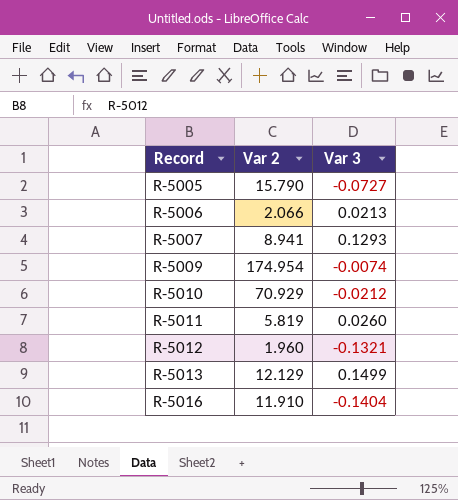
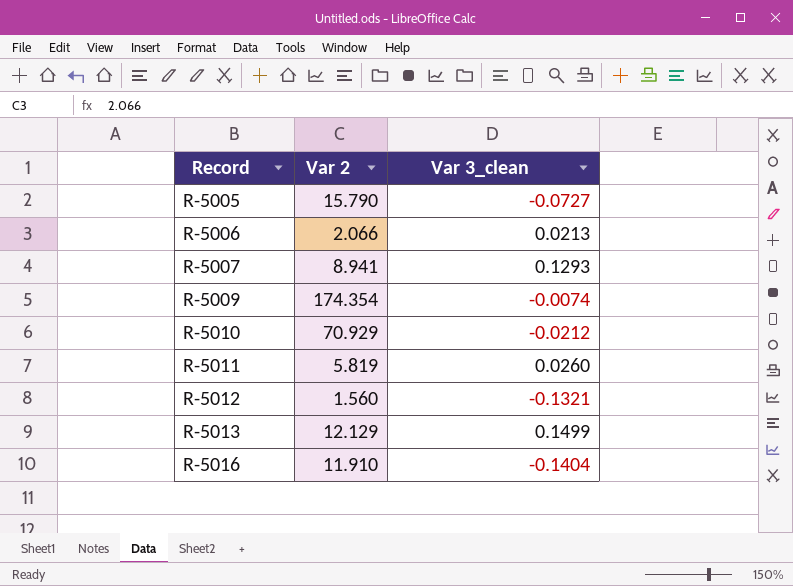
column name: Var 3 -> Var 3_clean
R-5009 | Var 2: 174.954 -> 174.354
R-5012 | Var 2: 1.960 -> 1.560

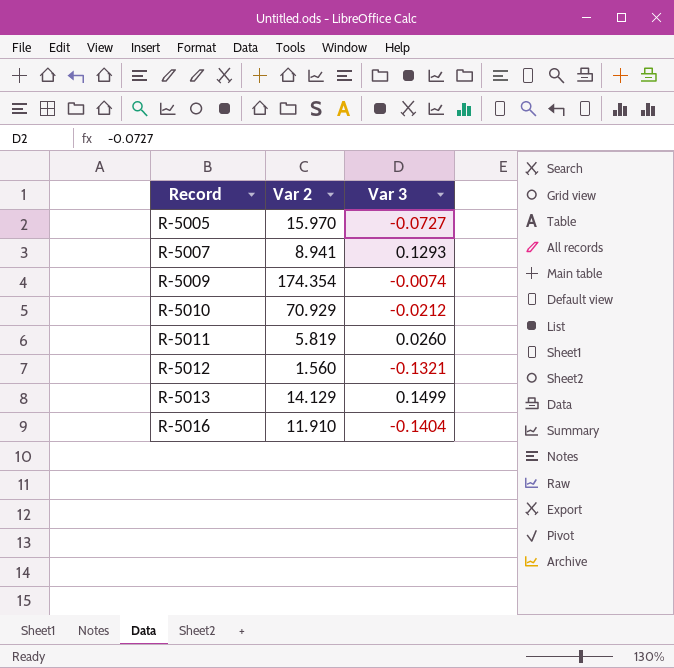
column name: Var 3_clean -> Var 3
row R-5006: 2.066 | 0.0213 -> none
R-5005 | Var 2: 15.790 -> 15.970
R-5013 | Var 2: 12.129 -> 14.129

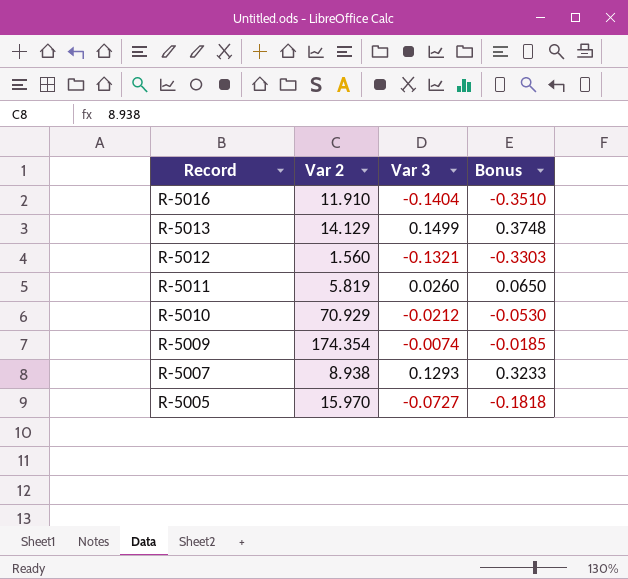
row order: Record ascending -> Record descending
column Bonus | formula: none -> [Var 3] * 2.5
R-5007 | Var 2: 8.941 -> 8.938

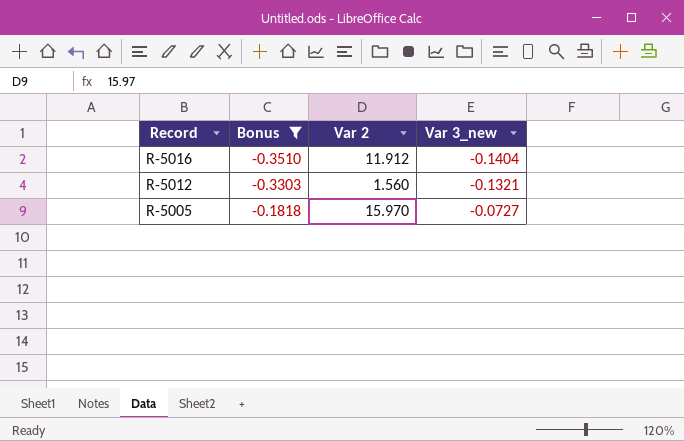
filter: none -> Bonus <= -0.1818
column Bonus | position: 4 -> 2
column name: Var 3 -> Var 3_new
R-5016 | Var 2: 11.910 -> 11.912

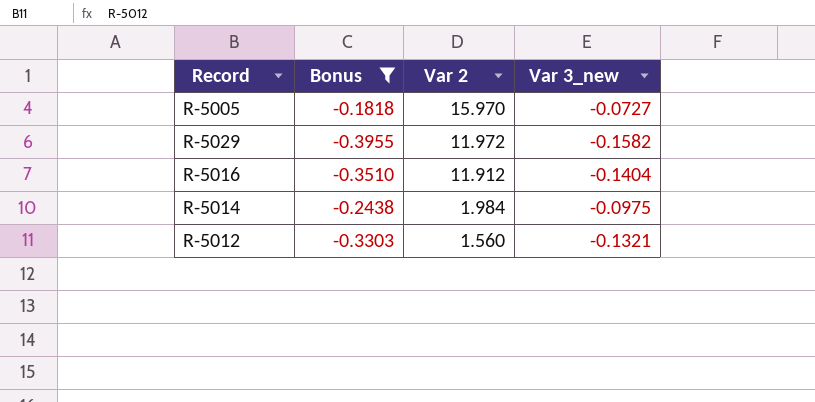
row order: Record descending -> Var 2 descending
row R-5029: none -> -0.3955 | 11.972 | -0.1582
row R-5014: none -> -0.2438 | 1.984 | -0.0975

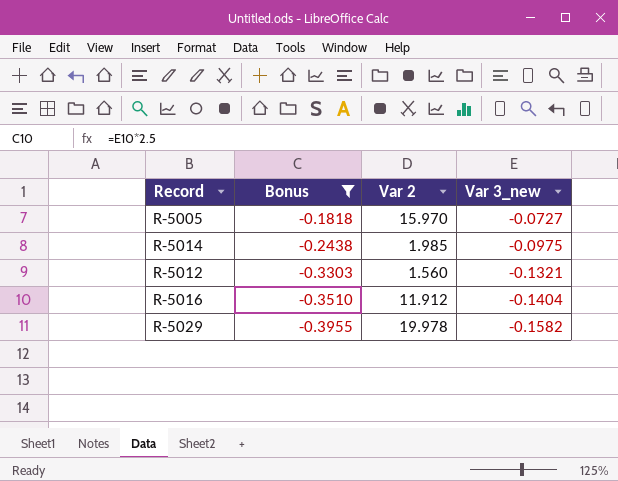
row order: Var 2 descending -> Bonus descending
R-5014 | Var 2: 1.984 -> 1.985
R-5029 | Var 2: 11.972 -> 19.978

